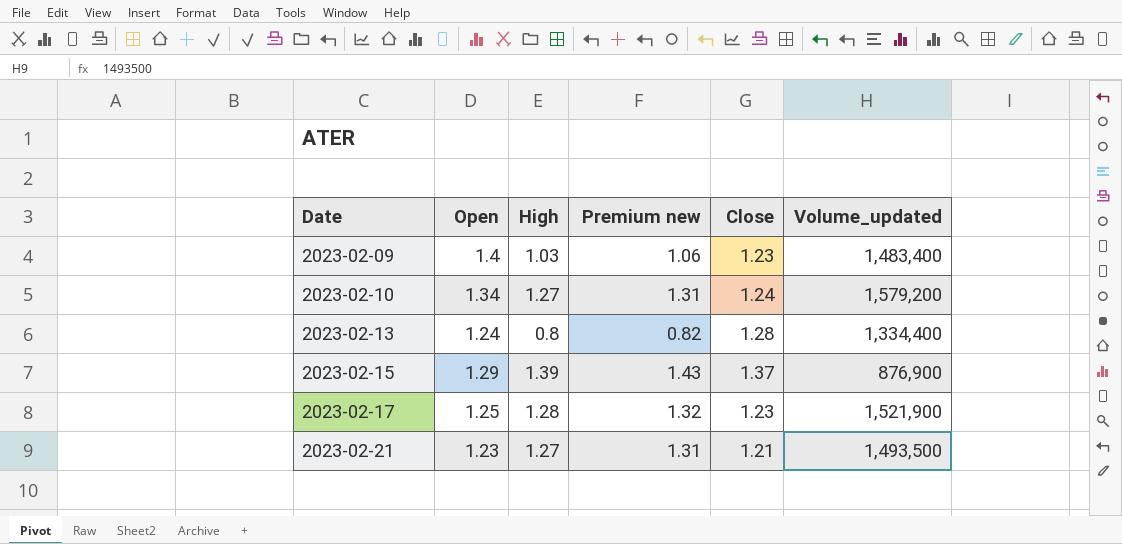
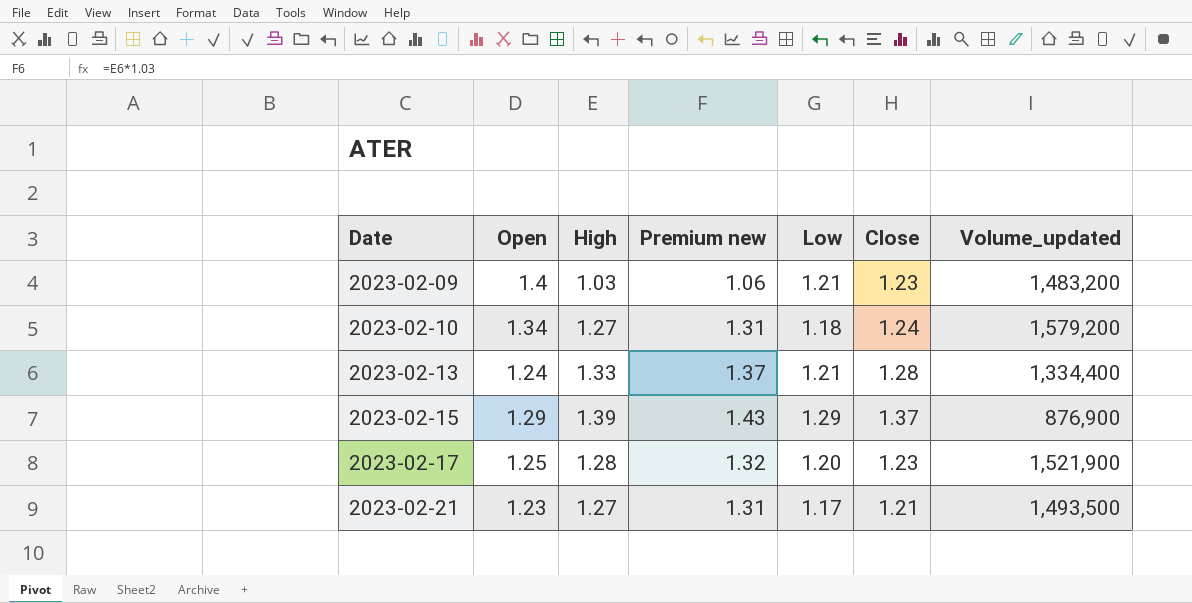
column Low | position: none -> 5
2023-02-09 | Volume_updated: 1,483,400 -> 1,483,200
2023-02-13 | High: 0.8 -> 1.33
2023-02-13 | Premium new: 0.82 -> 1.37

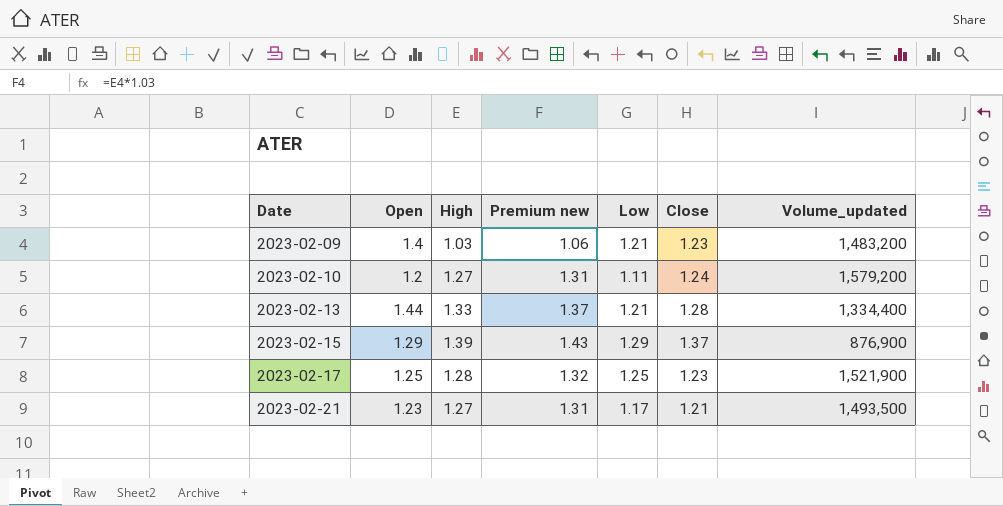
2023-02-10 | Open: 1.34 -> 1.2
2023-02-10 | Low: 1.18 -> 1.11
2023-02-13 | Open: 1.24 -> 1.44
2023-02-17 | Low: 1.20 -> 1.25

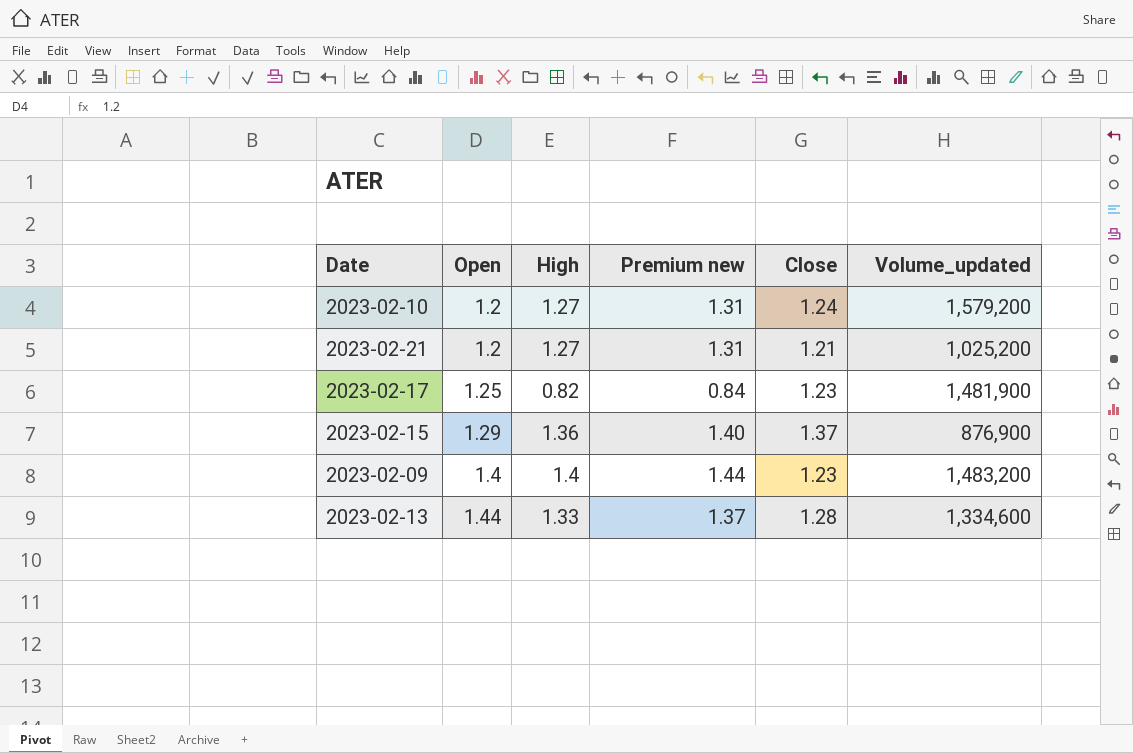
row order: Date ascending -> Open ascending
column Low | position: 5 -> none
2023-02-21 | Open: 1.23 -> 1.2
2023-02-21 | Volume_updated: 1,493,500 -> 1,025,200
2023-02-17 | High: 1.28 -> 0.82
2023-02-17 | Premium new: 1.32 -> 0.84
2023-02-17 | Volume_updated: 1,521,900 -> 1,481,900
2023-02-15 | High: 1.39 -> 1.36
2023-02-15 | Premium new: 1.43 -> 1.40
2023-02-09 | High: 1.03 -> 1.4
2023-02-09 | Premium new: 1.06 -> 1.44
2023-02-13 | Volume_updated: 1,334,400 -> 1,334,600

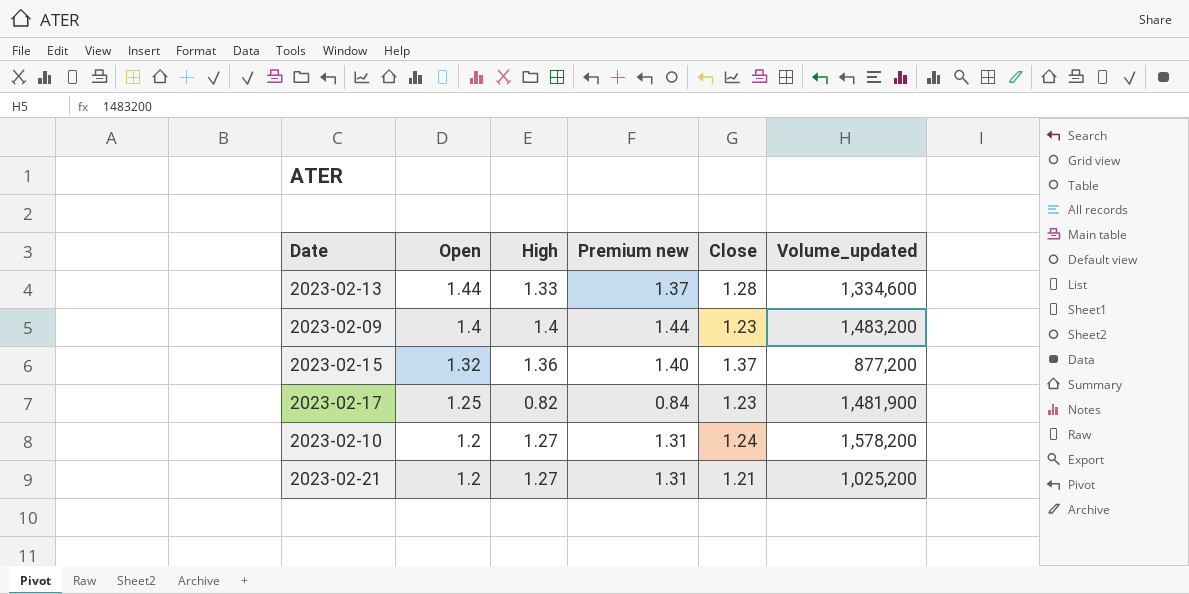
row order: Open ascending -> Open descending
2023-02-15 | Open: 1.29 -> 1.32
2023-02-15 | Volume_updated: 876,900 -> 877,200
2023-02-10 | Volume_updated: 1,579,200 -> 1,578,200

